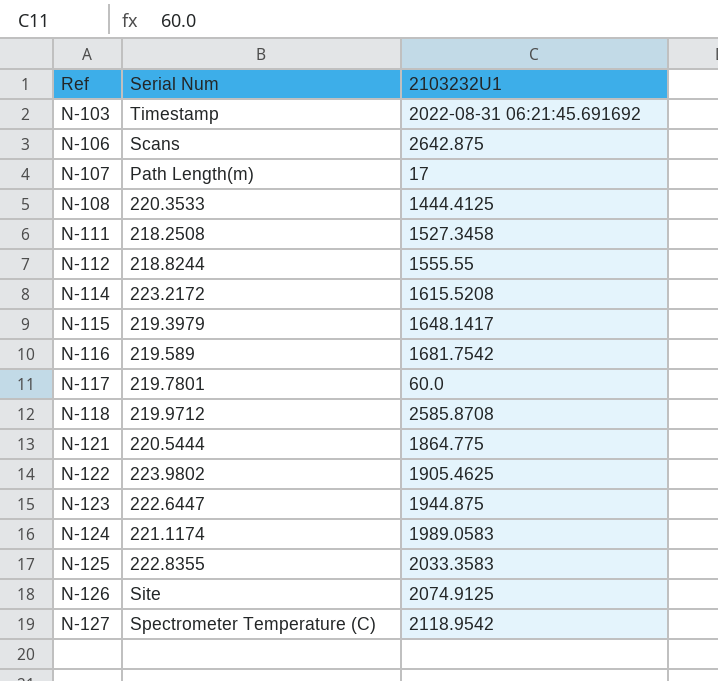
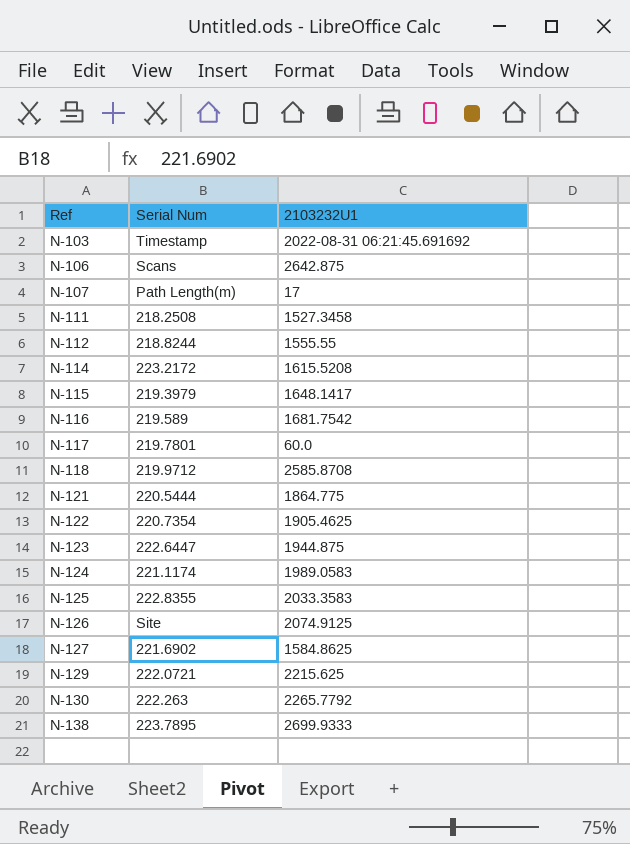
row N-108: 220.3533 | 1444.4125 -> none
N-122 | Serial Num: 223.9802 -> 220.7354
N-127 | Serial Num: Spectrometer Temperature (C) -> 221.6902
N-127 | 2103232U1: 2118.9542 -> 1584.8625
row N-129: none -> 222.0721 | 2215.625
row N-130: none -> 222.263 | 2265.7792
row N-138: none -> 223.7895 | 2699.9333

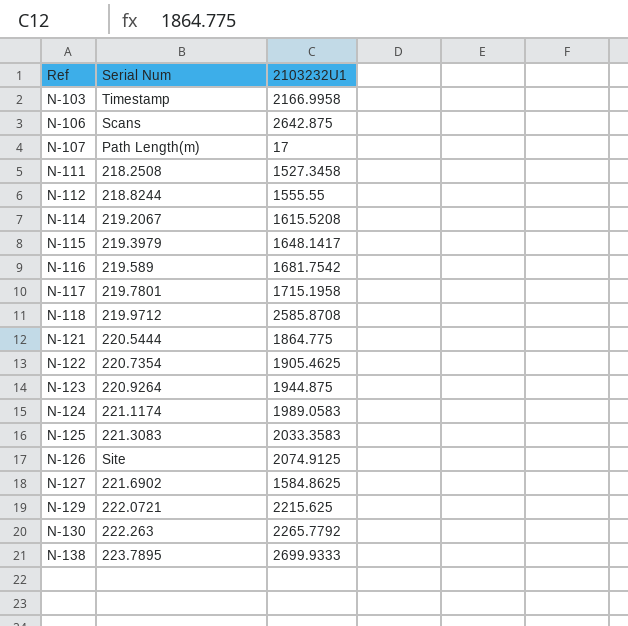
N-103 | 2103232U1: 2022-08-31 06:21:45.691692 -> 2166.9958
N-114 | Serial Num: 223.2172 -> 219.2067
N-117 | 2103232U1: 60.0 -> 1715.1958
N-123 | Serial Num: 222.6447 -> 220.9264
N-125 | Serial Num: 222.8355 -> 221.3083

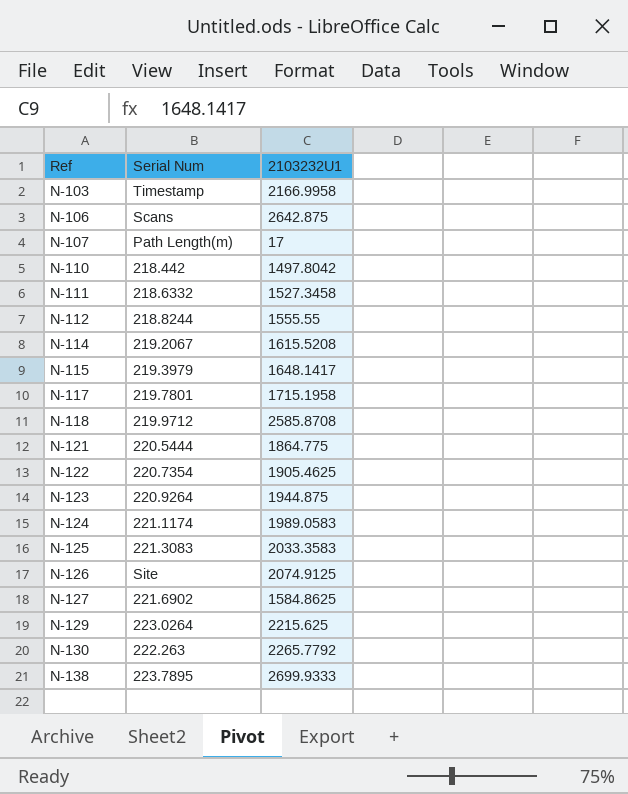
row N-116: 219.589 | 1681.7542 -> none
row N-110: none -> 218.442 | 1497.8042
N-111 | Serial Num: 218.2508 -> 218.6332
N-129 | Serial Num: 222.0721 -> 223.0264

